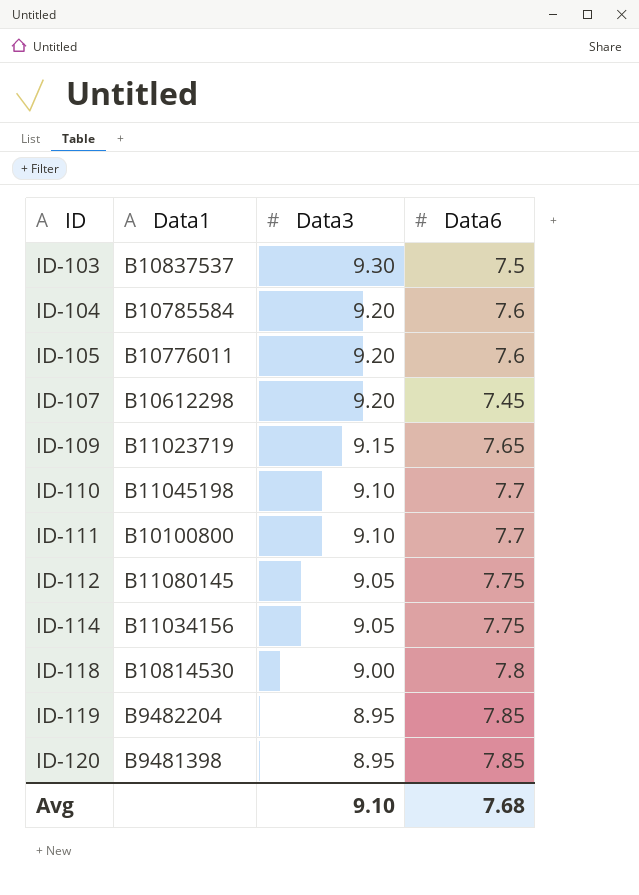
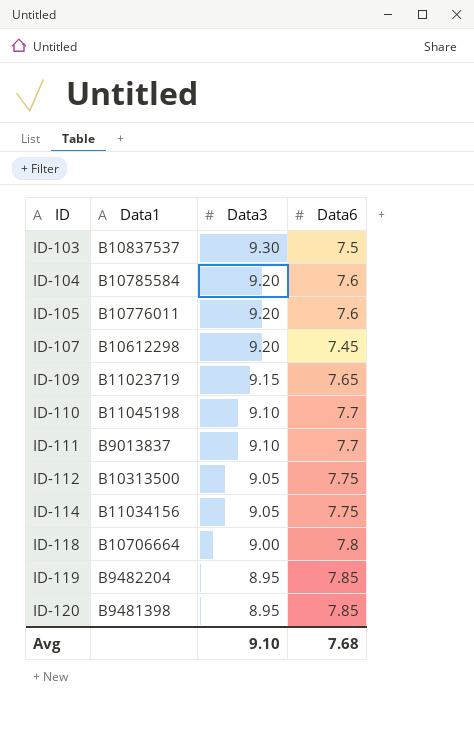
ID-111 | Data1: B10100800 -> B9013837
ID-112 | Data1: B11080145 -> B10313500
ID-118 | Data1: B10814530 -> B10706664

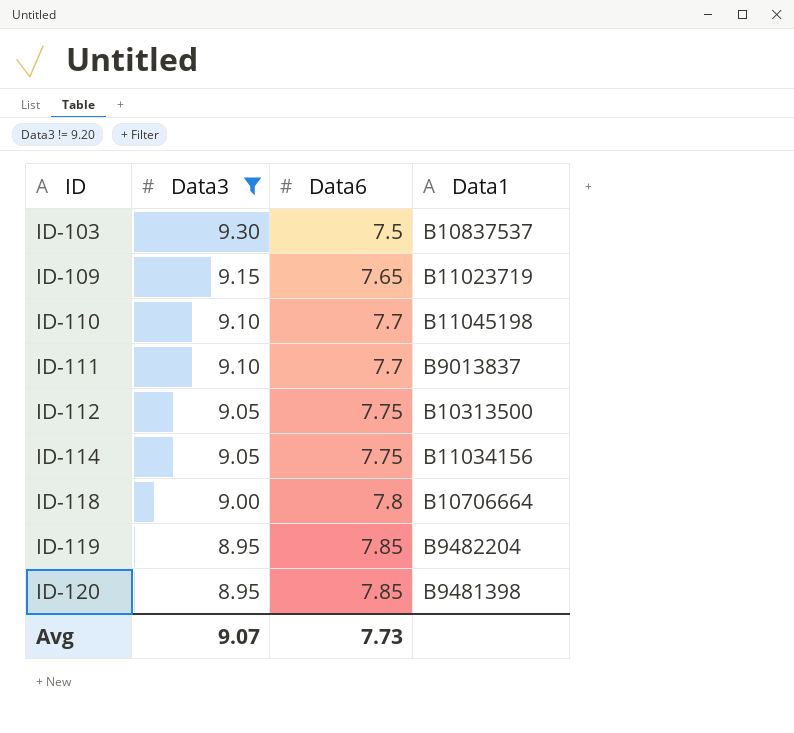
filter: none -> Data3 != 9.20
column Data1 | position: 2 -> 4
Avg | Data3: 9.10 -> 9.07
Avg | Data6: 7.68 -> 7.73

